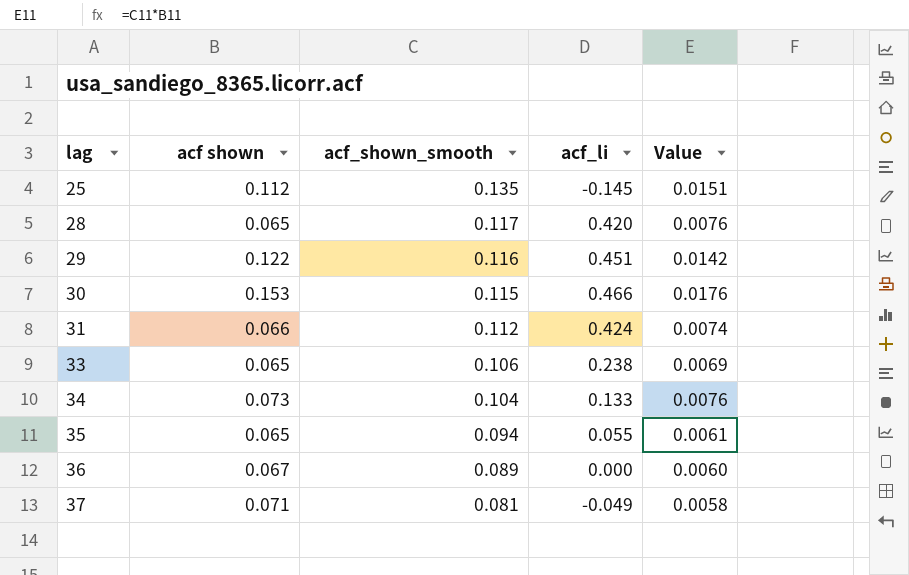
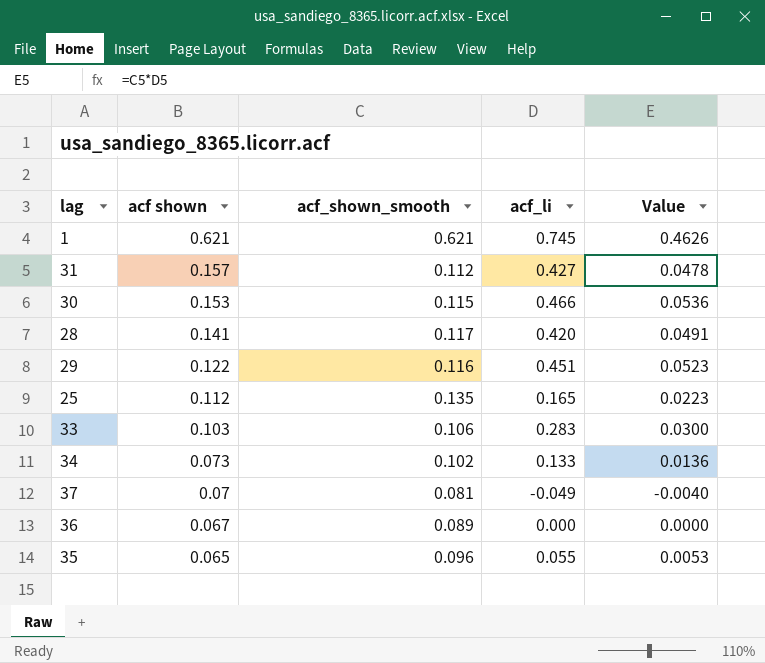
row order: lag ascending -> acf shown descending
column Value | formula: [acf shown] * [acf_shown_smooth] -> [acf_shown_smooth] * [acf_li]
row 1: none -> 0.621 | 0.621 | 0.745 | 0.4626
31 | acf shown: 0.066 -> 0.157
31 | acf_li: 0.424 -> 0.427
28 | acf shown: 0.065 -> 0.141
25 | acf_li: -0.145 -> 0.165
33 | acf shown: 0.065 -> 0.103
33 | acf_li: 0.238 -> 0.283
34 | acf_shown_smooth: 0.104 -> 0.102
37 | acf shown: 0.071 -> 0.07
35 | acf_shown_smooth: 0.094 -> 0.096

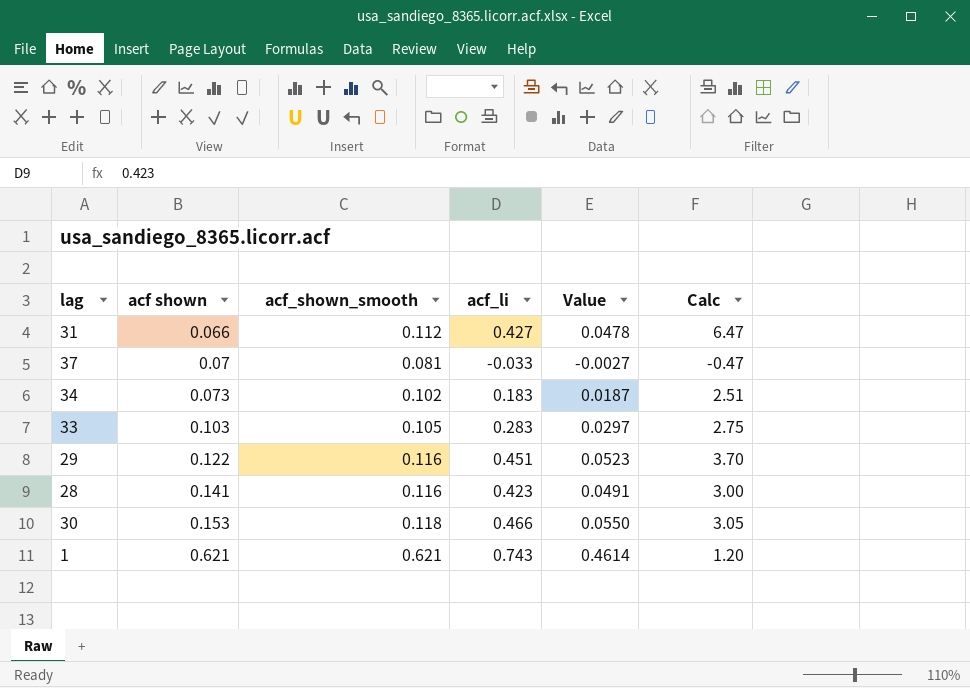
row order: acf shown descending -> acf shown ascending
column Calc | formula: none -> [acf_li] / [acf shown]
row 25: 0.112 | 0.135 | 0.165 | 0.0223 -> none
row 36: 0.067 | 0.089 | 0.000 | 0.0000 -> none
row 35: 0.065 | 0.096 | 0.055 | 0.0053 -> none
31 | acf shown: 0.157 -> 0.066
37 | acf_li: -0.049 -> -0.033
37 | Value: -0.0040 -> -0.0027
34 | acf_li: 0.133 -> 0.183
34 | Value: 0.0136 -> 0.0187
33 | acf_shown_smooth: 0.106 -> 0.105
33 | Value: 0.0300 -> 0.0297
28 | acf_shown_smooth: 0.117 -> 0.116
28 | acf_li: 0.420 -> 0.423
30 | acf_shown_smooth: 0.115 -> 0.118
30 | Value: 0.0536 -> 0.0550
1 | acf_li: 0.745 -> 0.743
1 | Value: 0.4626 -> 0.4614

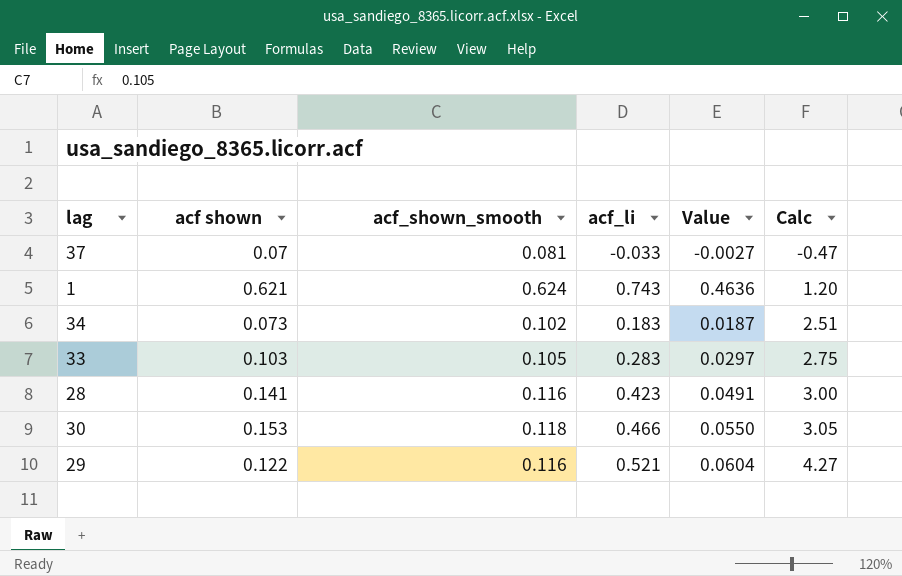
row order: acf shown ascending -> Calc ascending
row 31: 0.066 | 0.112 | 0.427 | 0.0478 | 6.47 -> none
1 | acf_shown_smooth: 0.621 -> 0.624
1 | Value: 0.4614 -> 0.4636
29 | acf_li: 0.451 -> 0.521
29 | Value: 0.0523 -> 0.0604
29 | Calc: 3.70 -> 4.27

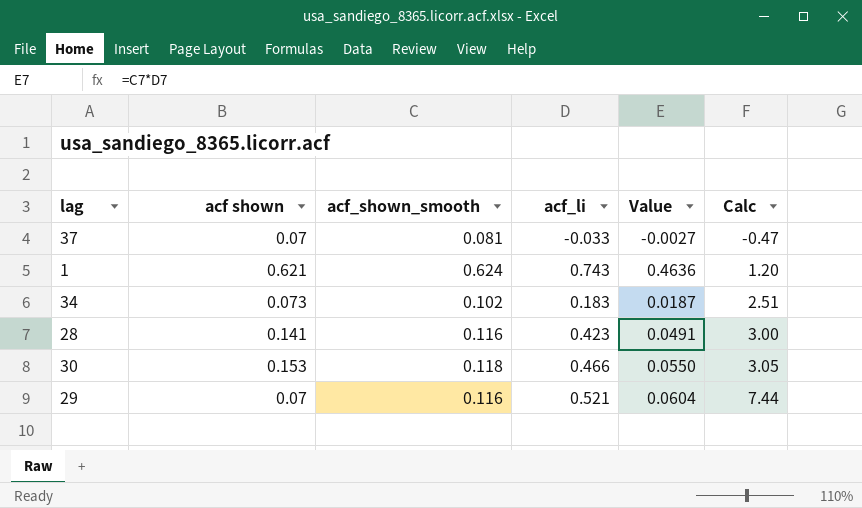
row 33: 0.103 | 0.105 | 0.283 | 0.0297 | 2.75 -> none
29 | acf shown: 0.122 -> 0.07
29 | Calc: 4.27 -> 7.44

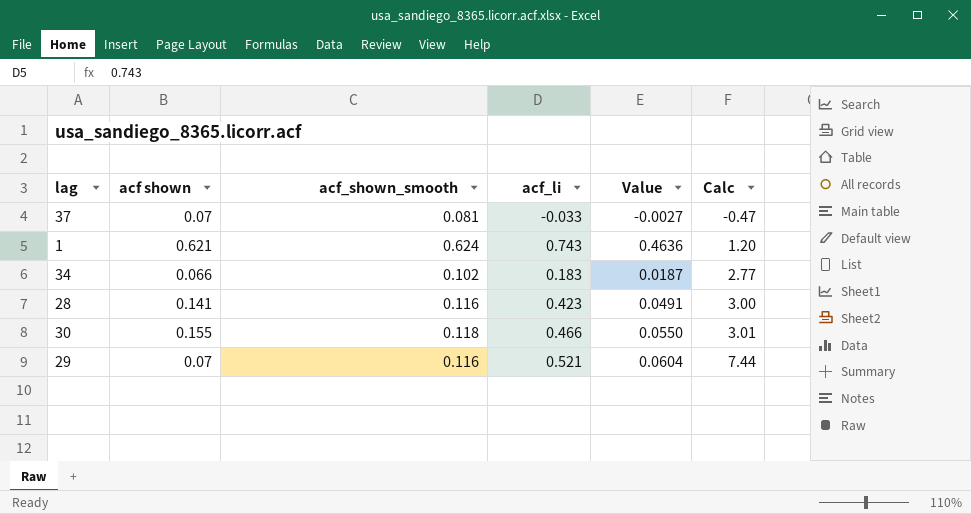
34 | acf shown: 0.073 -> 0.066
34 | Calc: 2.51 -> 2.77
30 | acf shown: 0.153 -> 0.155
30 | Calc: 3.05 -> 3.01

